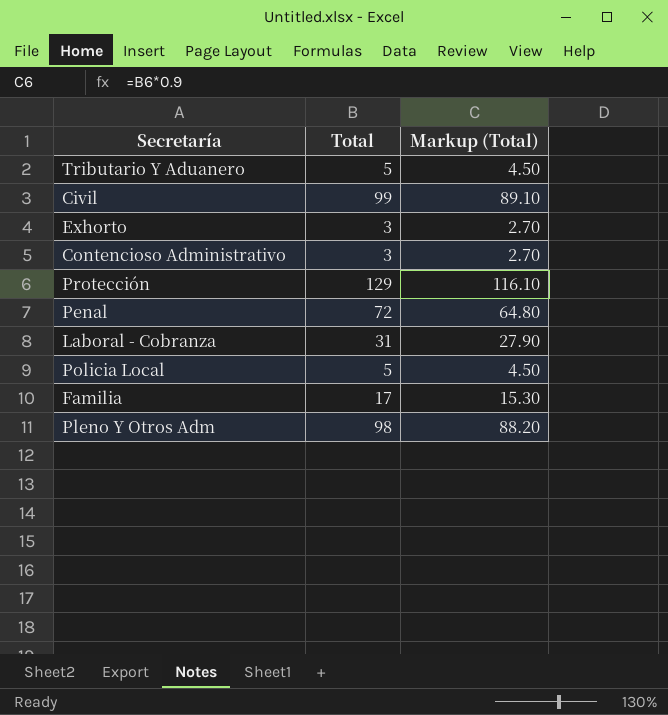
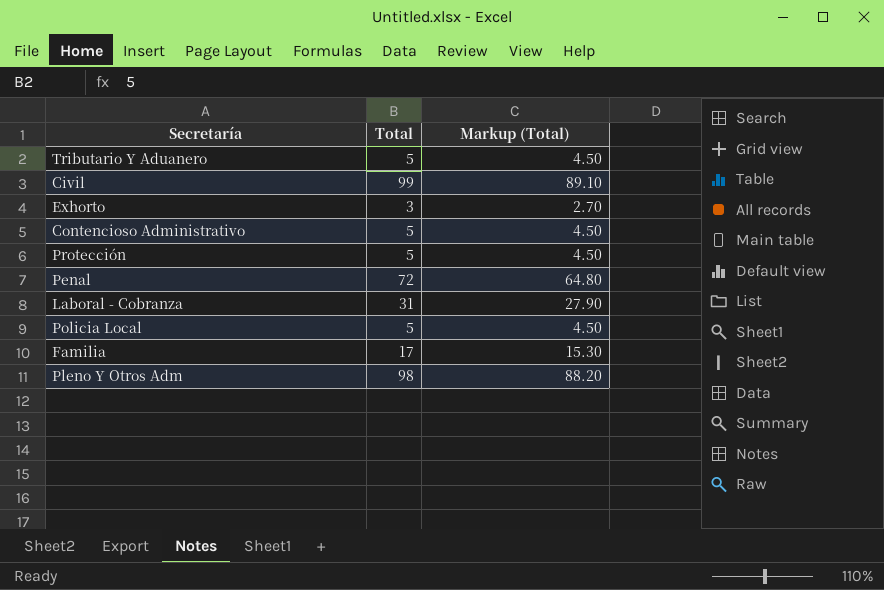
Contencioso Administrativo | Total: 3 -> 5
Contencioso Administrativo | Markup (Total): 2.70 -> 4.50
Protección | Total: 129 -> 5
Protección | Markup (Total): 116.10 -> 4.50

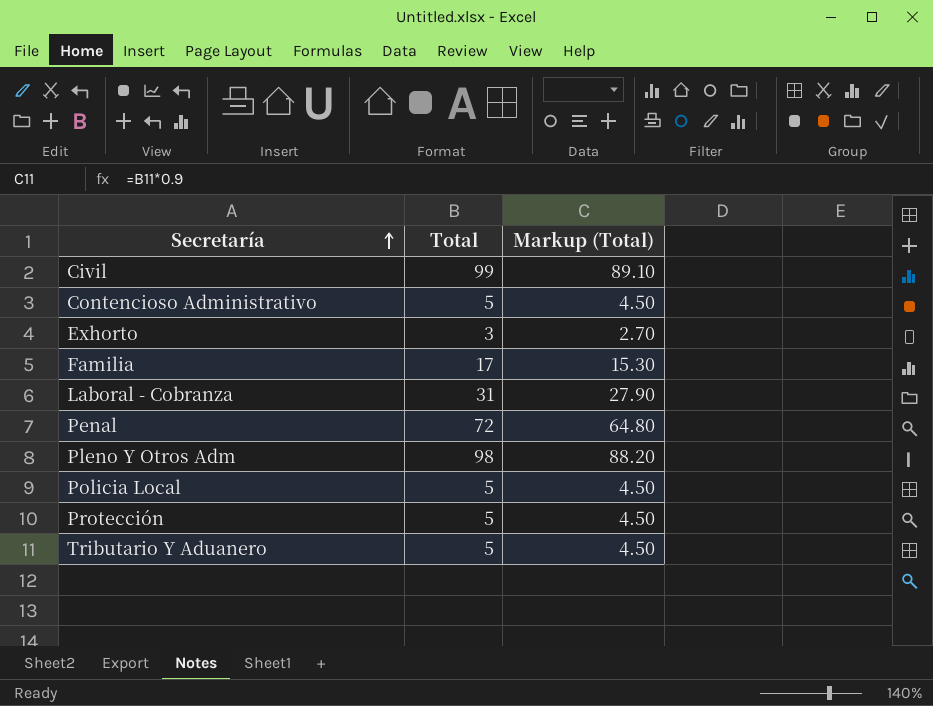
row order: none -> Secretaría ascending

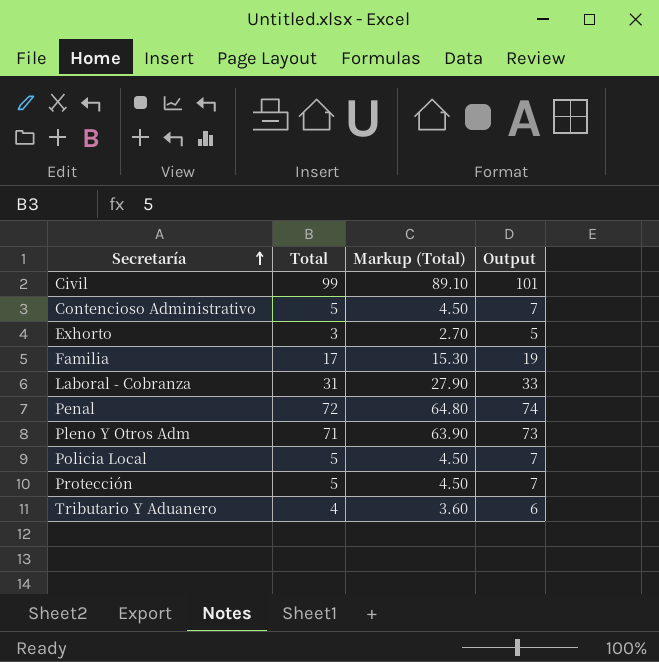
column Output | formula: none -> [Total] + 2
Pleno Y Otros Adm | Total: 98 -> 71
Pleno Y Otros Adm | Markup (Total): 88.20 -> 63.90
Tributario Y Aduanero | Total: 5 -> 4
Tributario Y Aduanero | Markup (Total): 4.50 -> 3.60

